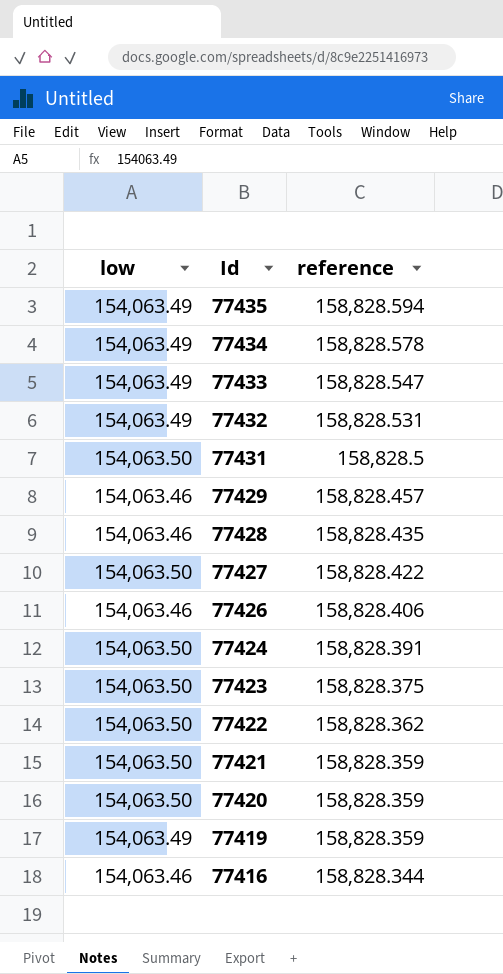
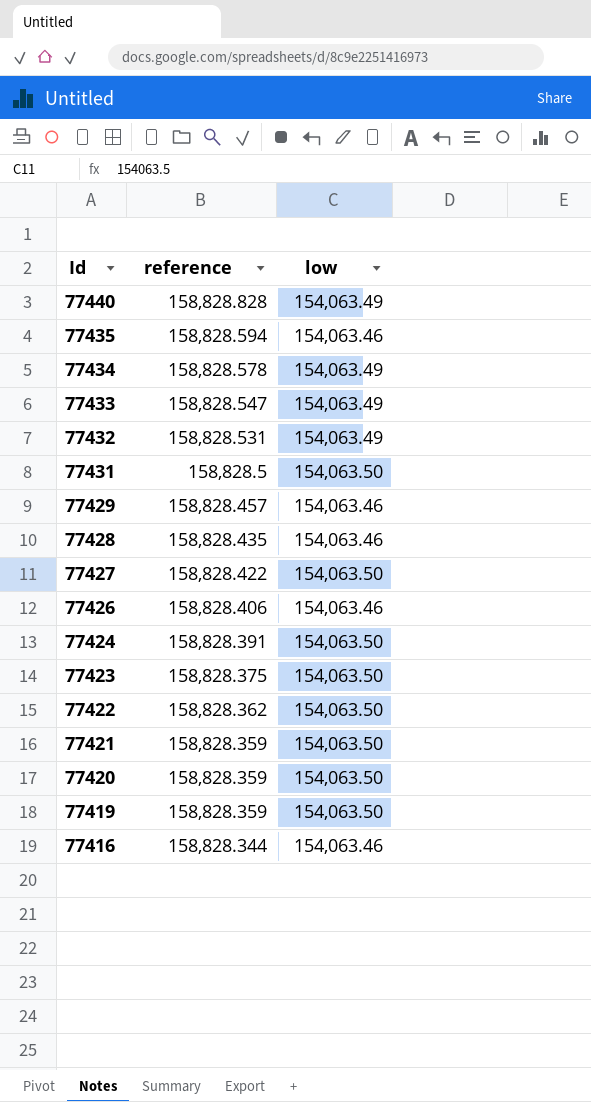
column low | position: 1 -> 3
row 77440: none -> 158,828.828 | 154,063.49
77435 | low: 154,063.49 -> 154,063.46
77419 | low: 154,063.49 -> 154,063.50

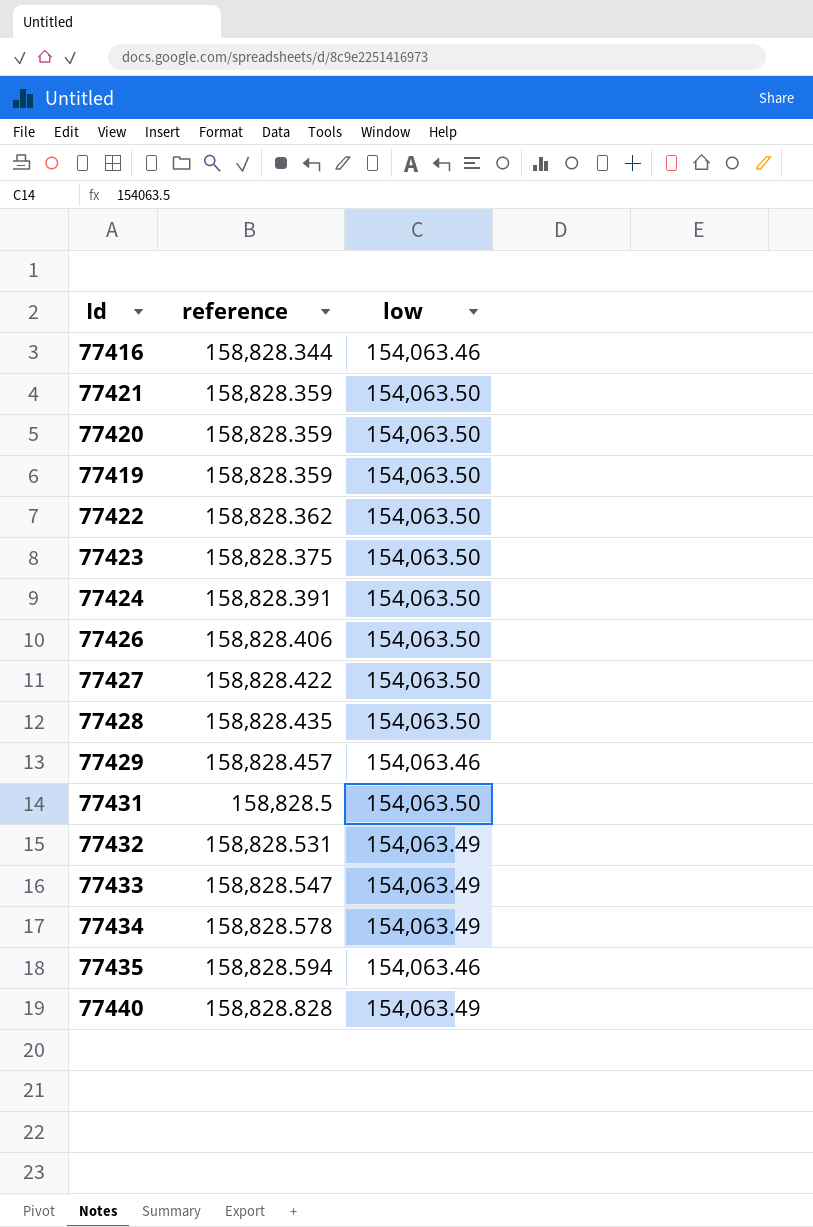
row order: Id descending -> reference ascending
77426 | low: 154,063.46 -> 154,063.50
77428 | low: 154,063.46 -> 154,063.50

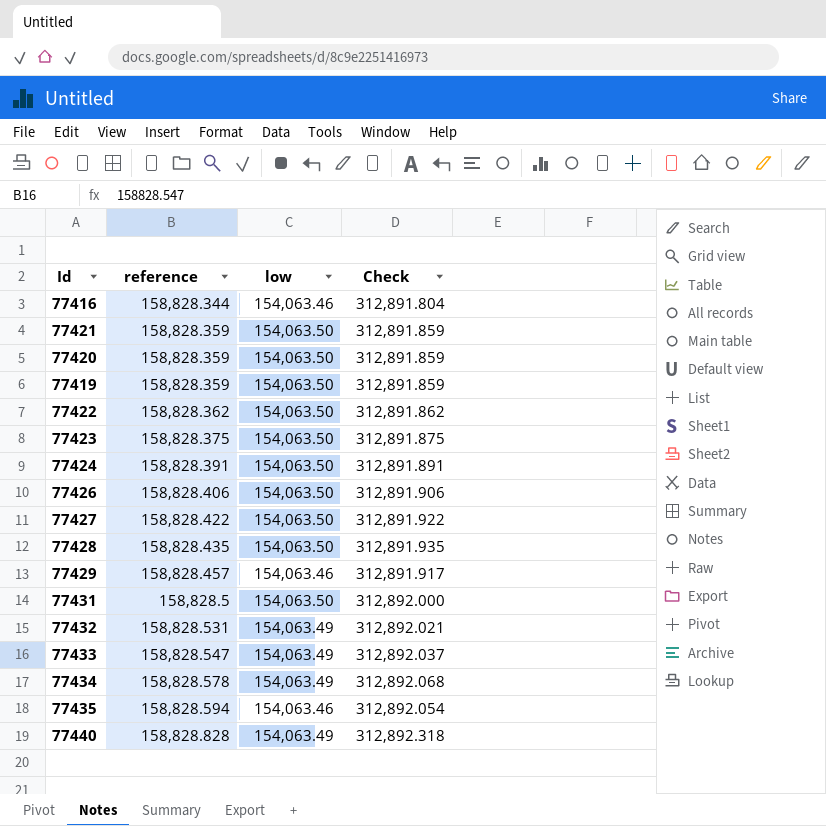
column Check | formula: none -> [reference] + [low]

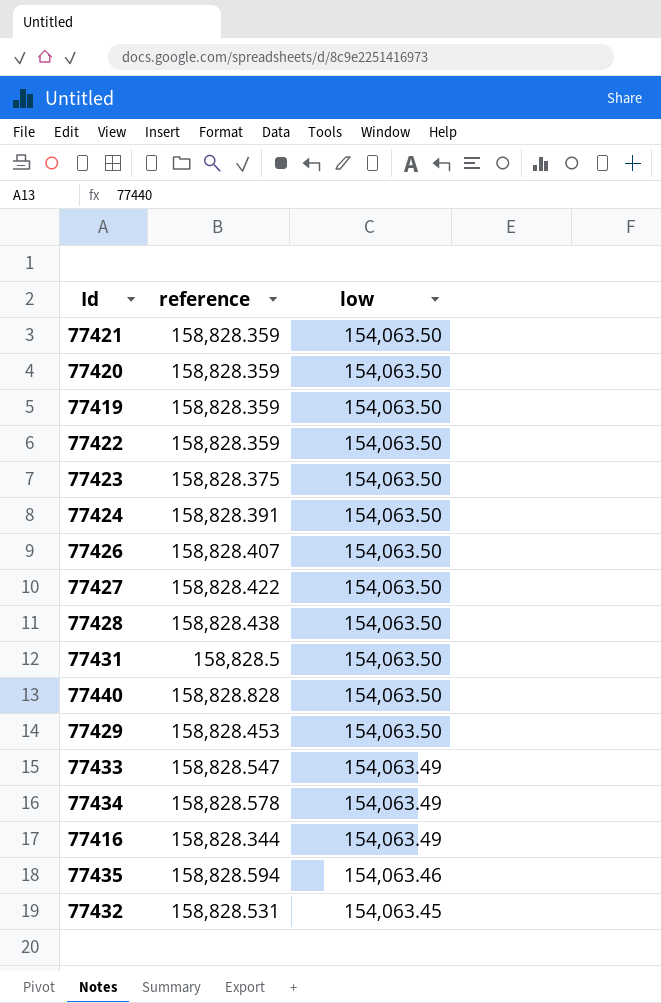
row order: reference ascending -> low descending
column Check | formula: [reference] + [low] -> none
77422 | reference: 158,828.362 -> 158,828.359
77426 | reference: 158,828.406 -> 158,828.407
77428 | reference: 158,828.435 -> 158,828.438
77440 | low: 154,063.49 -> 154,063.50
77429 | reference: 158,828.457 -> 158,828.453
77429 | low: 154,063.46 -> 154,063.50
77416 | low: 154,063.46 -> 154,063.49
77432 | low: 154,063.49 -> 154,063.45

